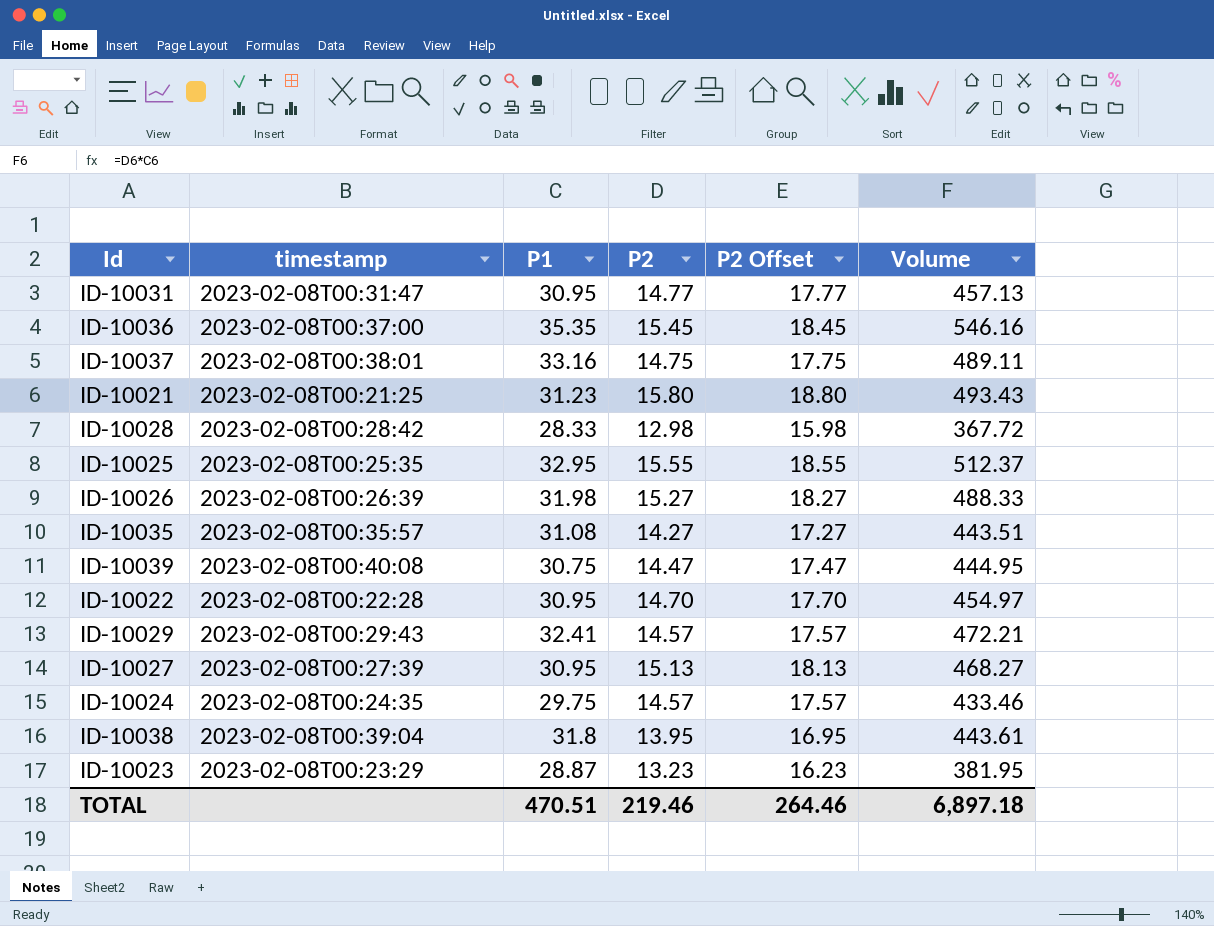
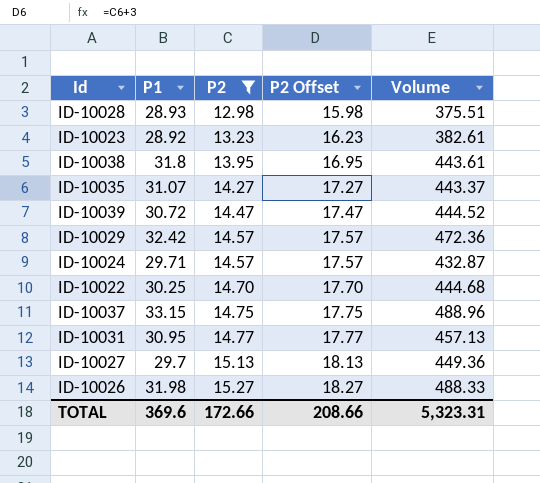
filter: none -> P2 <= 15.27
row order: none -> P2 ascending
column timestamp | position: 2 -> none
ID-10028 | P1: 28.33 -> 28.93
ID-10028 | Volume: 367.72 -> 375.51
ID-10023 | P1: 28.87 -> 28.92
ID-10023 | Volume: 381.95 -> 382.61
ID-10035 | P1: 31.08 -> 31.07
ID-10035 | Volume: 443.51 -> 443.37
ID-10039 | P1: 30.75 -> 30.72
ID-10039 | Volume: 444.95 -> 444.52
ID-10029 | P1: 32.41 -> 32.42
ID-10029 | Volume: 472.21 -> 472.36
ID-10024 | P1: 29.75 -> 29.71
ID-10024 | Volume: 433.46 -> 432.87
ID-10022 | P1: 30.95 -> 30.25
ID-10022 | Volume: 454.97 -> 444.68
ID-10037 | P1: 33.16 -> 33.15
ID-10037 | Volume: 489.11 -> 488.96
ID-10027 | P1: 30.95 -> 29.7
ID-10027 | Volume: 468.27 -> 449.36
TOTAL | P1: 470.51 -> 369.6
TOTAL | P2: 219.46 -> 172.66
TOTAL | P2 Offset: 264.46 -> 208.66
TOTAL | Volume: 6,897.18 -> 5,323.31

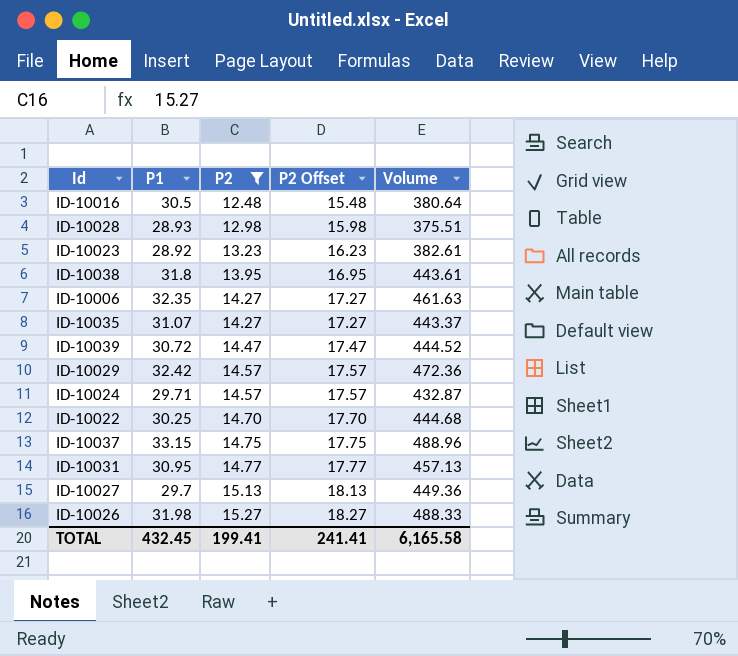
row ID-10016: none -> 30.5 | 12.48 | 15.48 | 380.64
row ID-10006: none -> 32.35 | 14.27 | 17.27 | 461.63
TOTAL | P1: 369.6 -> 432.45
TOTAL | P2: 172.66 -> 199.41
TOTAL | P2 Offset: 208.66 -> 241.41
TOTAL | Volume: 5,323.31 -> 6,165.58

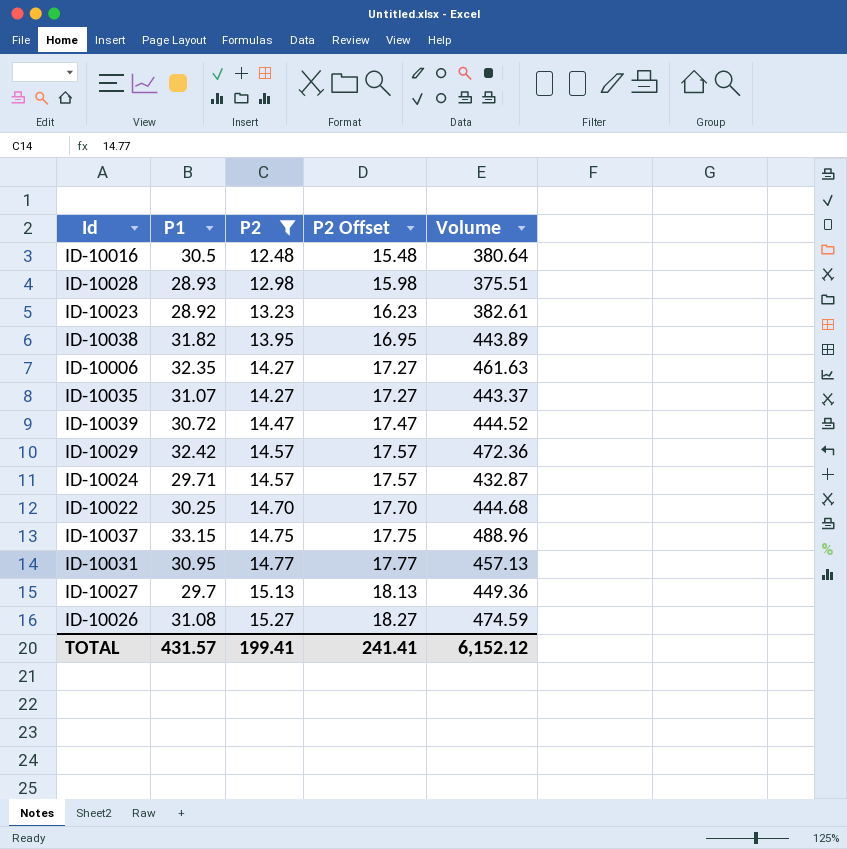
ID-10038 | P1: 31.8 -> 31.82
ID-10038 | Volume: 443.61 -> 443.89
ID-10026 | P1: 31.98 -> 31.08
ID-10026 | Volume: 488.33 -> 474.59
TOTAL | P1: 432.45 -> 431.57
TOTAL | Volume: 6,165.58 -> 6,152.12

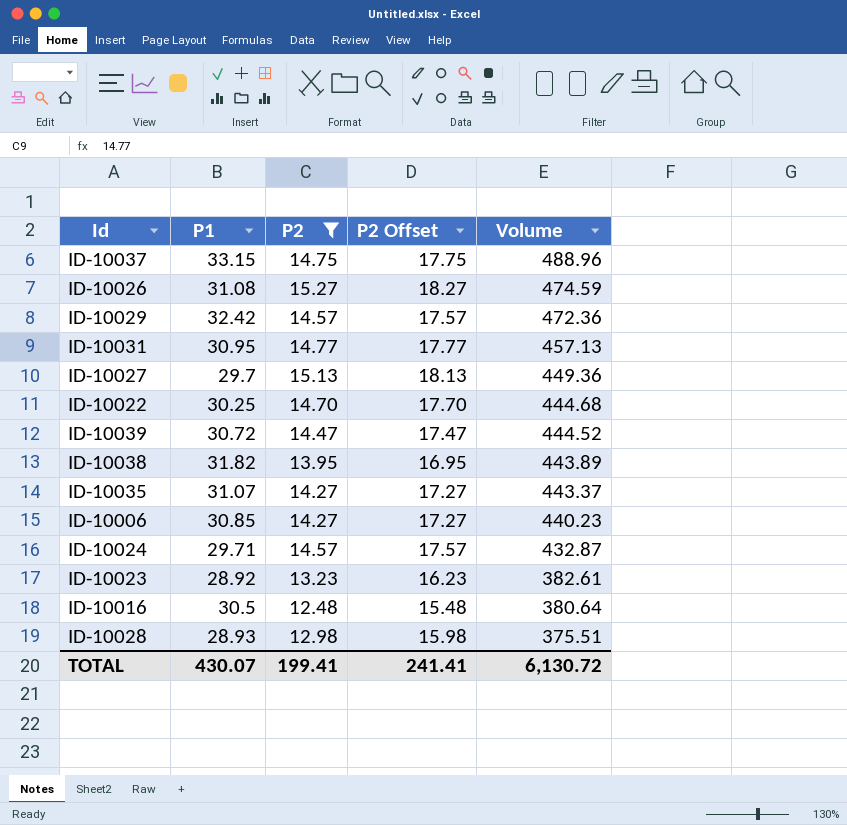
row order: P2 ascending -> Volume descending
ID-10006 | P1: 32.35 -> 30.85
ID-10006 | Volume: 461.63 -> 440.23
TOTAL | P1: 431.57 -> 430.07
TOTAL | Volume: 6,152.12 -> 6,130.72

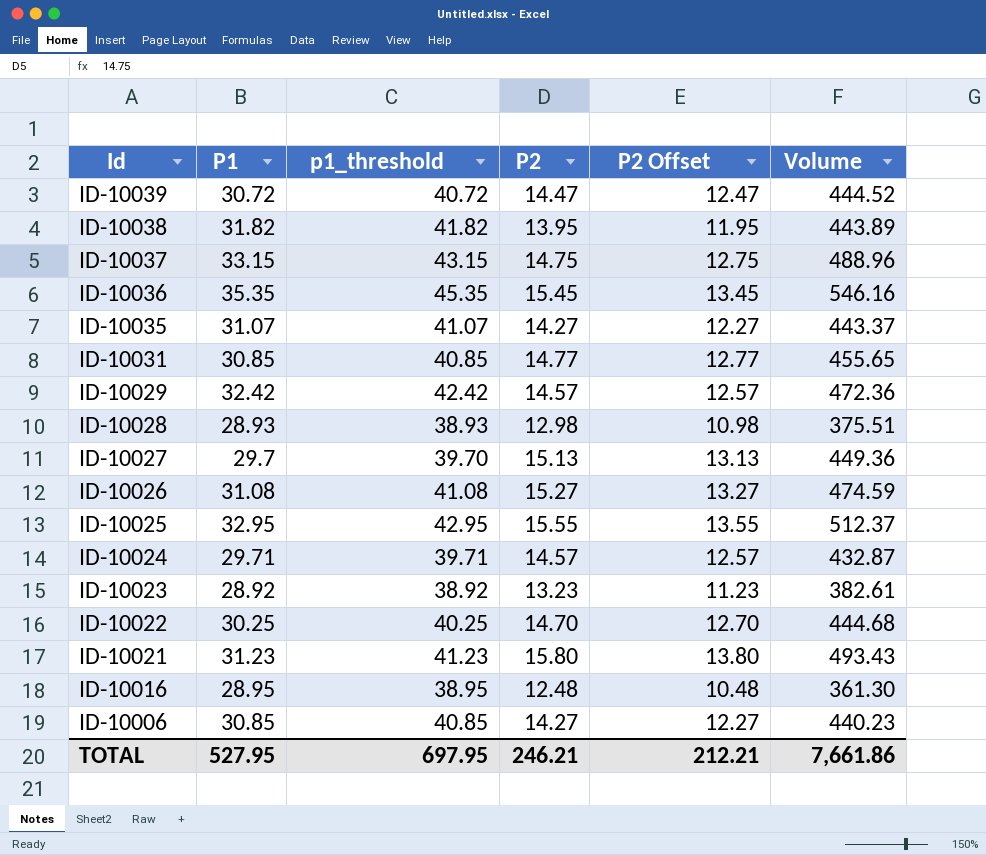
filter: P2 <= 15.27 -> none
row order: Volume descending -> Id descending
column p1_threshold | formula: none -> [P1] + 10
column P2 Offset | formula: [P2] + 3 -> [P2] - 2
ID-10031 | P1: 30.95 -> 30.85
ID-10031 | Volume: 457.13 -> 455.65
ID-10016 | P1: 30.5 -> 28.95
ID-10016 | Volume: 380.64 -> 361.30
TOTAL | P1: 430.07 -> 527.95
TOTAL | P2: 199.41 -> 246.21
TOTAL | P2 Offset: 241.41 -> 212.21
TOTAL | Volume: 6,130.72 -> 7,661.86

